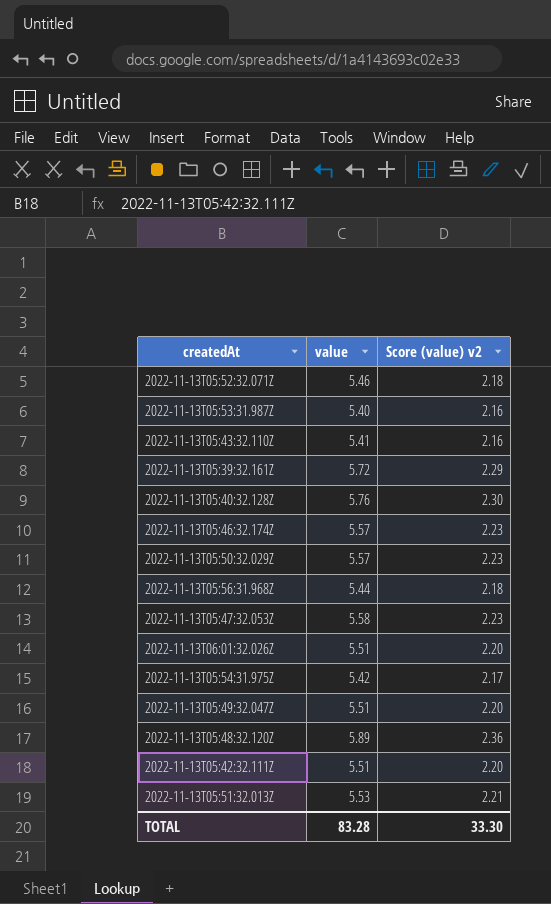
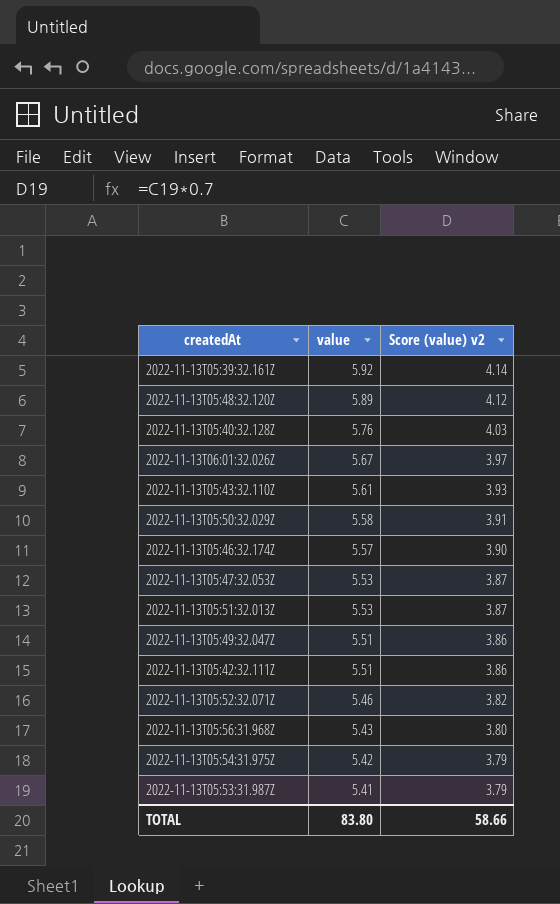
row order: none -> value descending
column Score (value) v2 | formula: [value] * 0.4 -> [value] * 0.7
2022-11-13T05:39:32.161Z | value: 5.72 -> 5.92
2022-11-13T06:01:32.026Z | value: 5.51 -> 5.67
2022-11-13T05:43:32.110Z | value: 5.41 -> 5.61
2022-11-13T05:50:32.029Z | value: 5.57 -> 5.58
2022-11-13T05:47:32.053Z | value: 5.58 -> 5.53
2022-11-13T05:56:31.968Z | value: 5.44 -> 5.43
2022-11-13T05:53:31.987Z | value: 5.40 -> 5.41
TOTAL | value: 83.28 -> 83.80
TOTAL | Score (value) v2: 33.30 -> 58.66

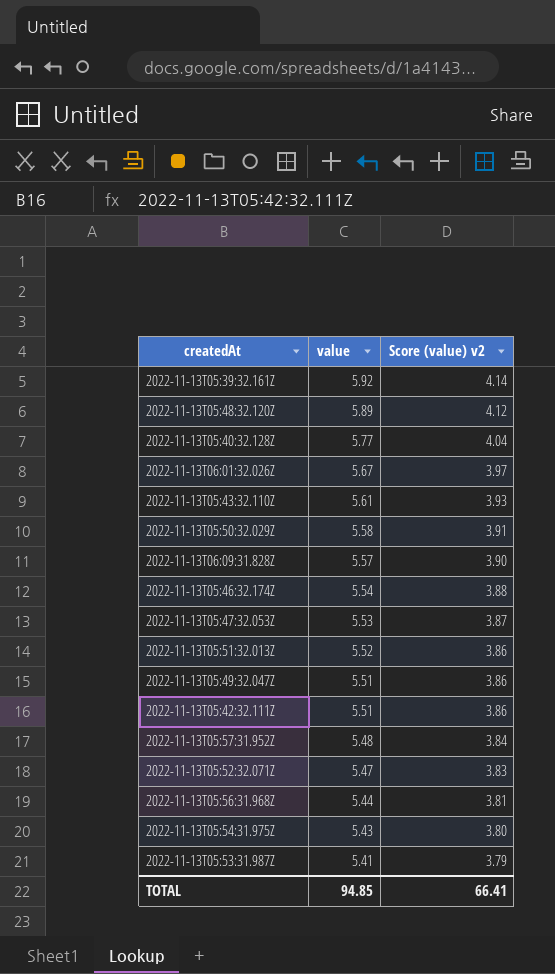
2022-11-13T05:40:32.128Z | value: 5.76 -> 5.77
2022-11-13T05:40:32.128Z | Score (value) v2: 4.03 -> 4.04
row 2022-11-13T06:09:31.828Z: none -> 5.57 | 3.90
2022-11-13T05:46:32.174Z | value: 5.57 -> 5.54
2022-11-13T05:46:32.174Z | Score (value) v2: 3.90 -> 3.88
2022-11-13T05:51:32.013Z | value: 5.53 -> 5.52
2022-11-13T05:51:32.013Z | Score (value) v2: 3.87 -> 3.86
row 2022-11-13T05:57:31.952Z: none -> 5.48 | 3.84
2022-11-13T05:52:32.071Z | value: 5.46 -> 5.47
2022-11-13T05:52:32.071Z | Score (value) v2: 3.82 -> 3.83
2022-11-13T05:56:31.968Z | value: 5.43 -> 5.44
2022-11-13T05:56:31.968Z | Score (value) v2: 3.80 -> 3.81
2022-11-13T05:54:31.975Z | value: 5.42 -> 5.43
2022-11-13T05:54:31.975Z | Score (value) v2: 3.79 -> 3.80
TOTAL | value: 83.80 -> 94.85
TOTAL | Score (value) v2: 58.66 -> 66.41

